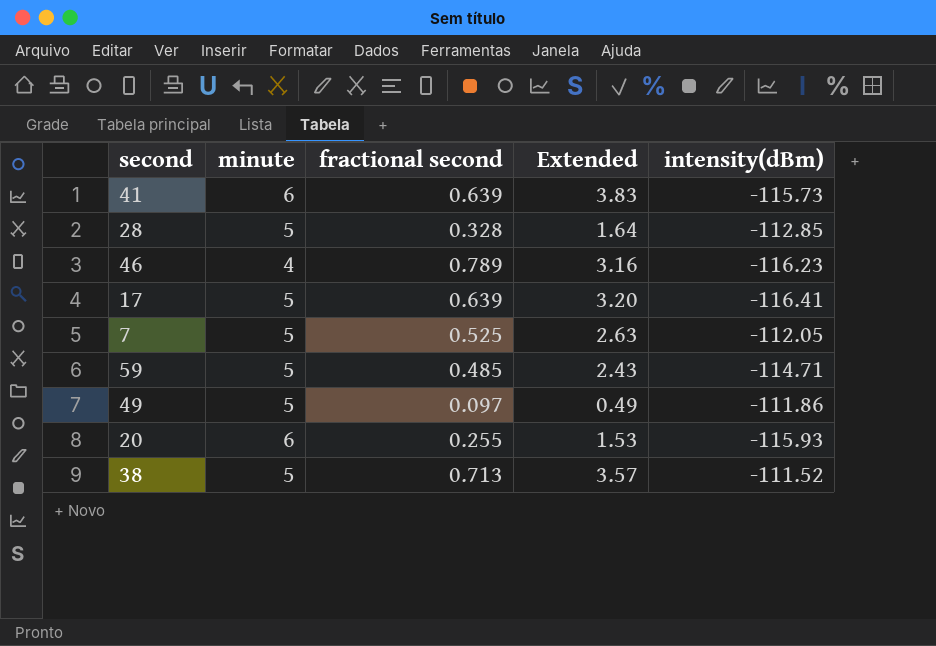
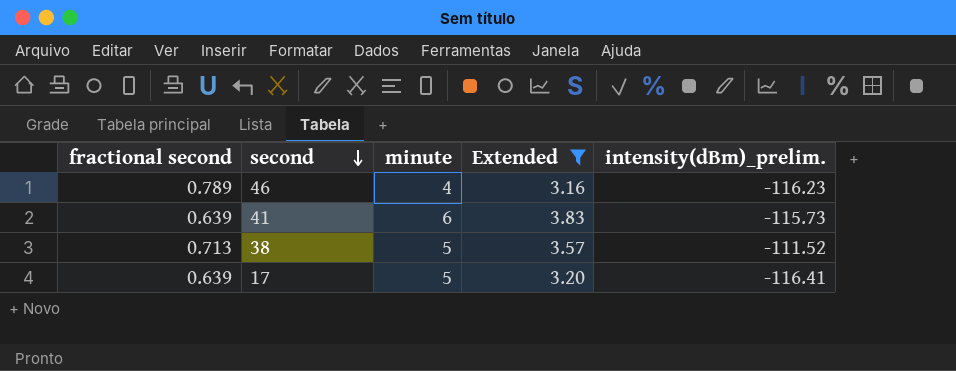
filter: none -> Extended >= 3.16
row order: none -> second descending
column fractional second | position: 3 -> 1
column name: intensity(dBm) -> intensity(dBm)_prelim.

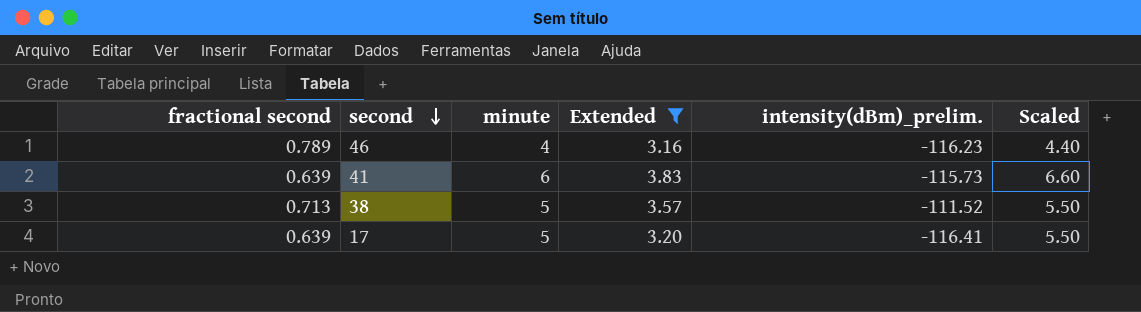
column Scaled | formula: none -> [minute] * 1.1

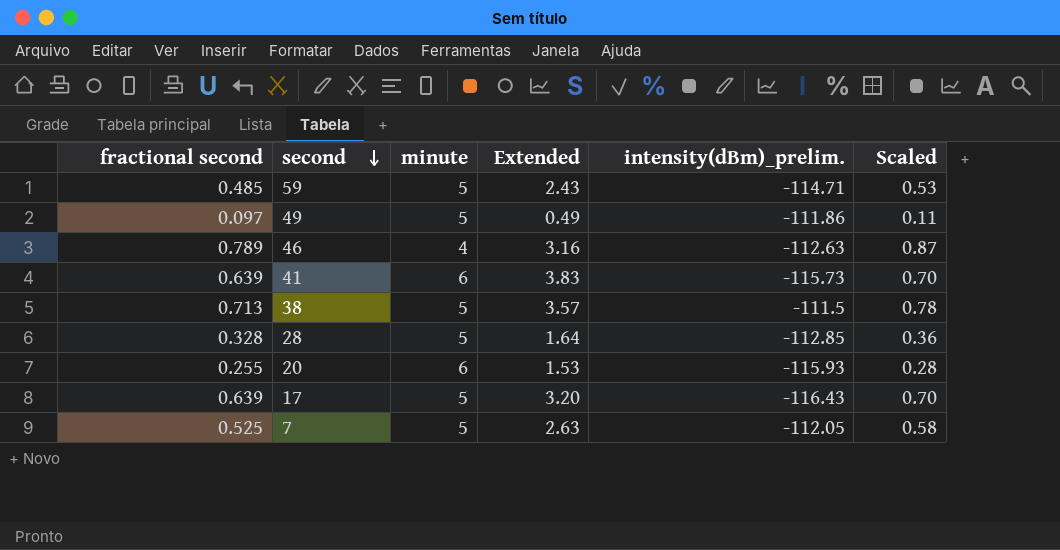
filter: Extended >= 3.16 -> none
column Scaled | formula: [minute] * 1.1 -> [fractional second] * 1.1
46 | intensity(dBm)_prelim.: -116.23 -> -112.63
38 | intensity(dBm)_prelim.: -111.52 -> -111.5
17 | intensity(dBm)_prelim.: -116.41 -> -116.43

